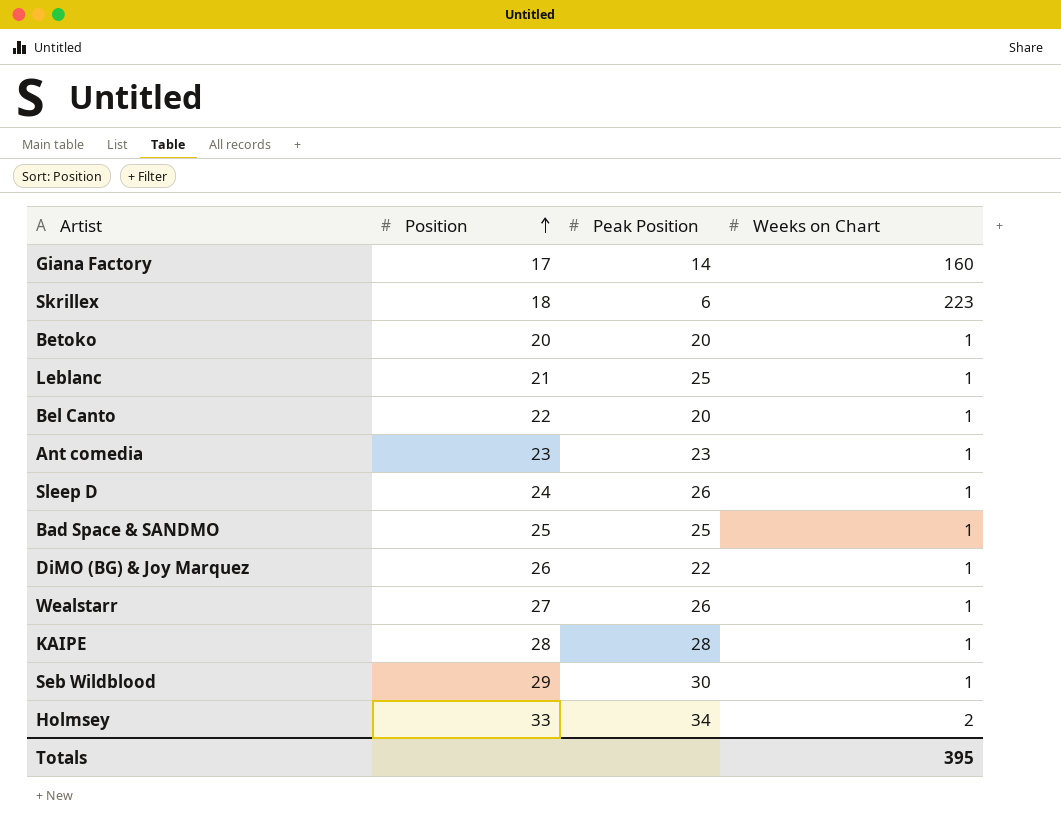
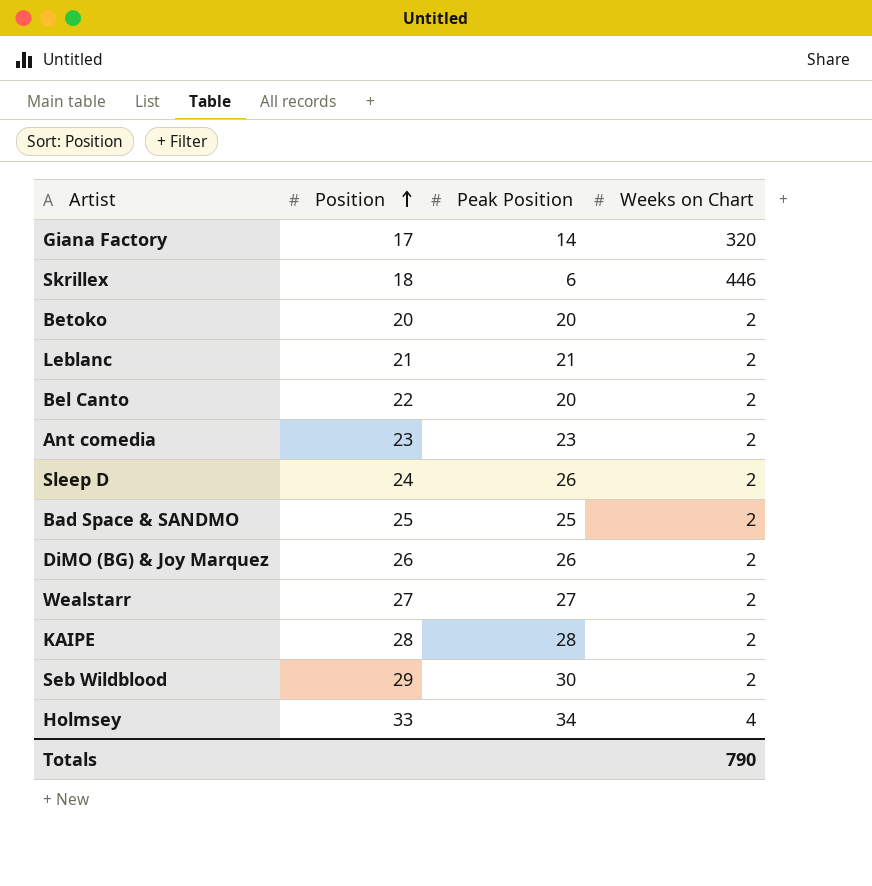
Giana Factory | Weeks on Chart: 160 -> 320
Skrillex | Weeks on Chart: 223 -> 446
Betoko | Weeks on Chart: 1 -> 2
Leblanc | Peak Position: 25 -> 21
Leblanc | Weeks on Chart: 1 -> 2
Bel Canto | Weeks on Chart: 1 -> 2
Ant comedia | Weeks on Chart: 1 -> 2
Sleep D | Weeks on Chart: 1 -> 2
Bad Space & SANDMO | Weeks on Chart: 1 -> 2
DiMO (BG) & Joy Marquez | Peak Position: 22 -> 26
DiMO (BG) & Joy Marquez | Weeks on Chart: 1 -> 2
Wealstarr | Peak Position: 26 -> 27
Wealstarr | Weeks on Chart: 1 -> 2
KAIPE | Weeks on Chart: 1 -> 2
Seb Wildblood | Weeks on Chart: 1 -> 2
Holmsey | Weeks on Chart: 2 -> 4
Totals | Weeks on Chart: 395 -> 790

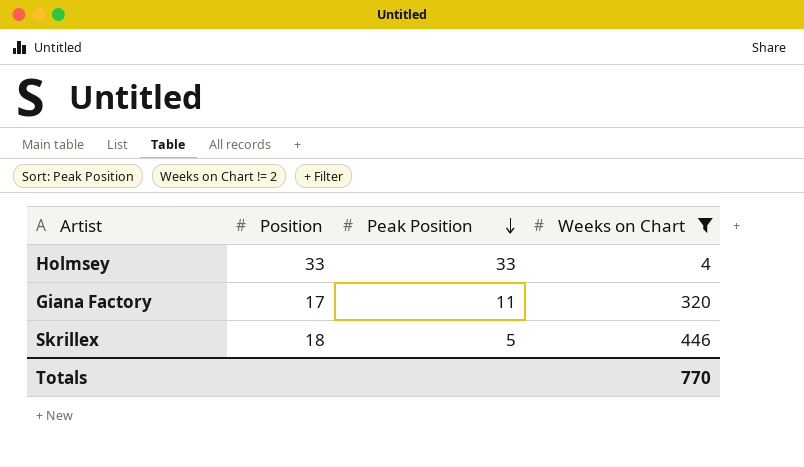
filter: none -> Weeks on Chart != 2
row order: Position ascending -> Peak Position descending
Holmsey | Peak Position: 34 -> 33
Giana Factory | Peak Position: 14 -> 11
Skrillex | Peak Position: 6 -> 5
Totals | Weeks on Chart: 790 -> 770

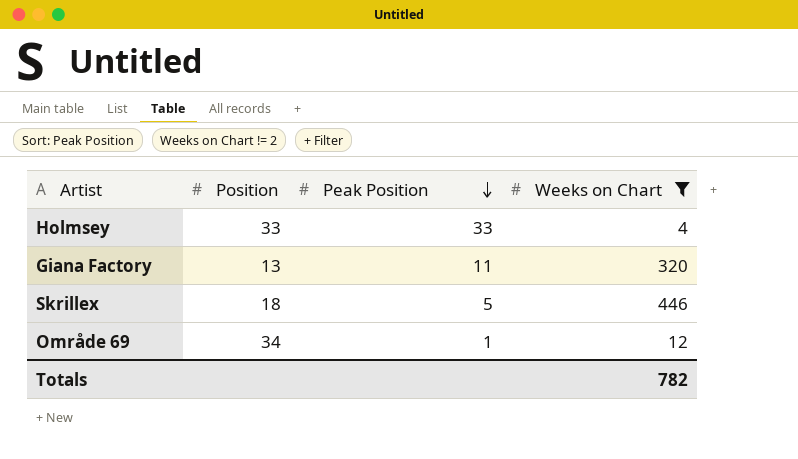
Giana Factory | Position: 17 -> 13
row Område 69: none -> 34 | 1 | 12
Totals | Weeks on Chart: 770 -> 782

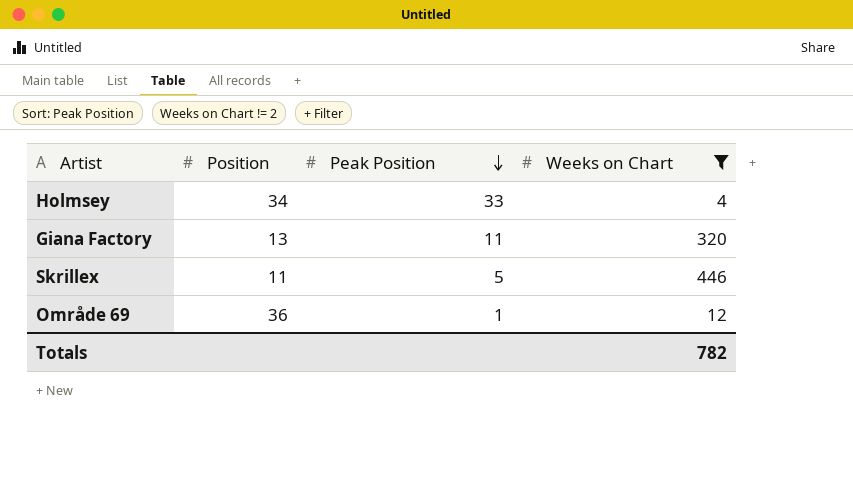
Holmsey | Position: 33 -> 34
Skrillex | Position: 18 -> 11
Område 69 | Position: 34 -> 36

